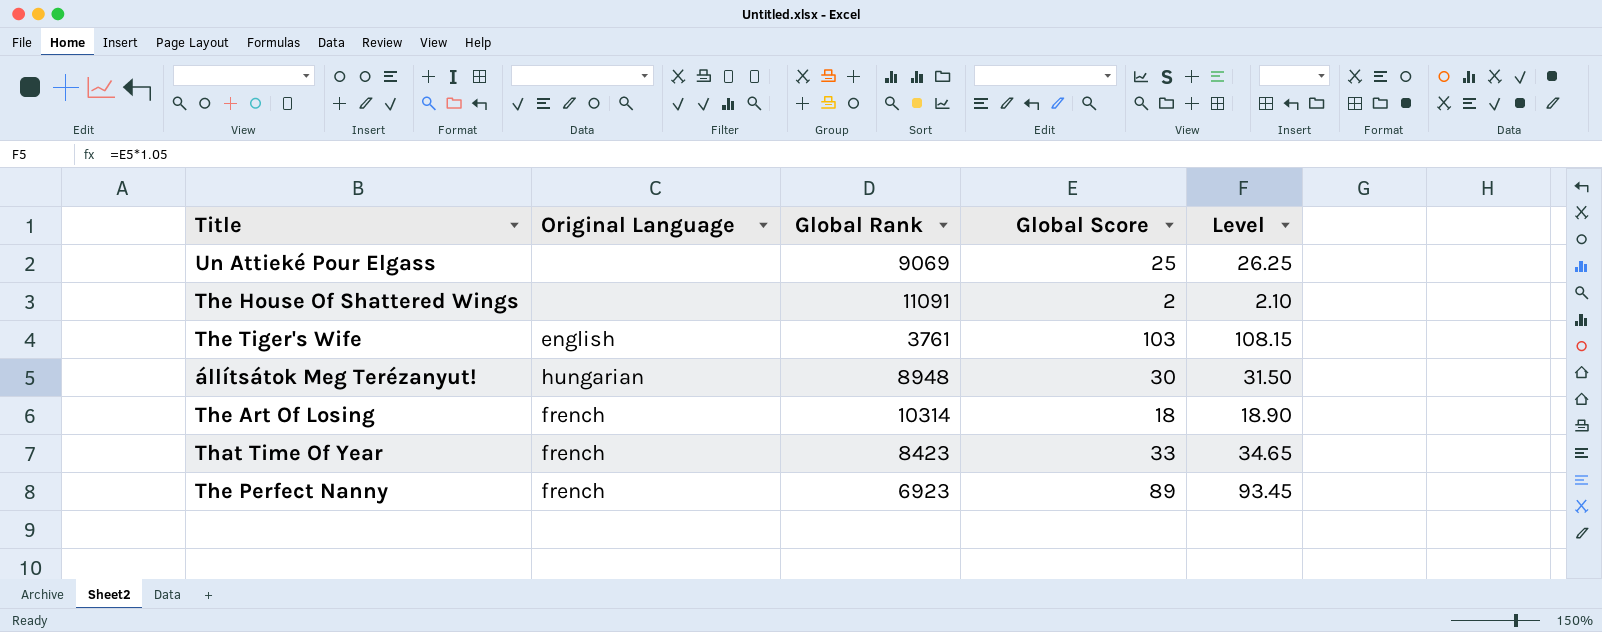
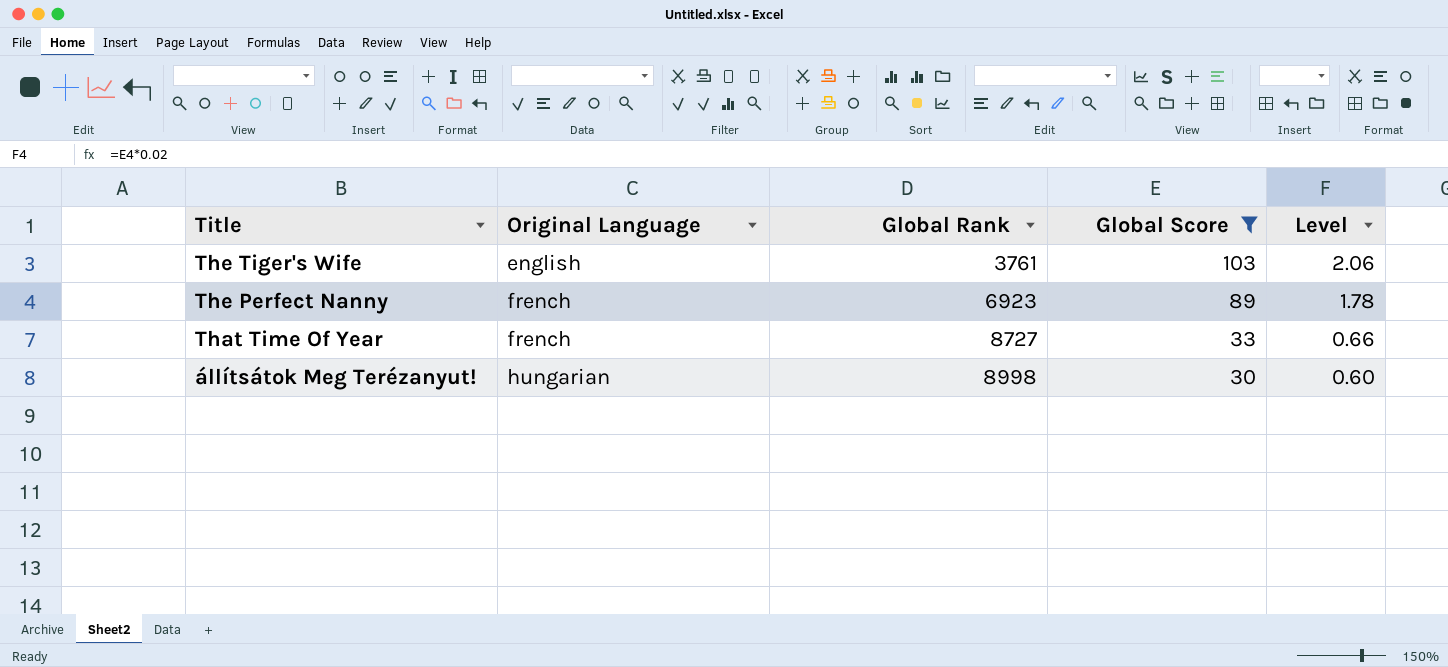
filter: none -> Global Score >= 30
row order: none -> Title descending
column Level | formula: [Global Score] * 1.05 -> [Global Score] * 0.02
That Time Of Year | Global Rank: 8423 -> 8727
állítsátok Meg Terézanyut! | Global Rank: 8948 -> 8998

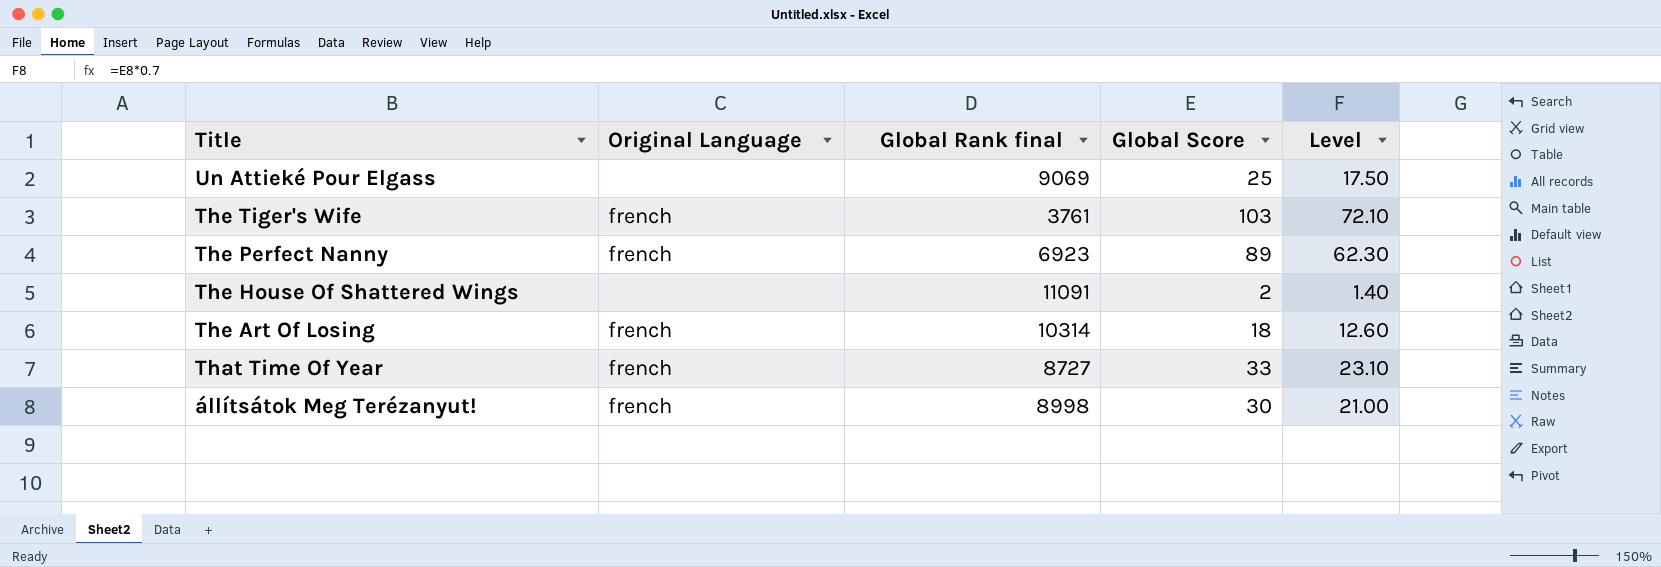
filter: Global Score >= 30 -> none
column name: Global Rank -> Global Rank final
column Level | formula: [Global Score] * 0.02 -> [Global Score] * 0.7
The Tiger's Wife | Original Language: english -> french
állítsátok Meg Terézanyut! | Original Language: hungarian -> french

